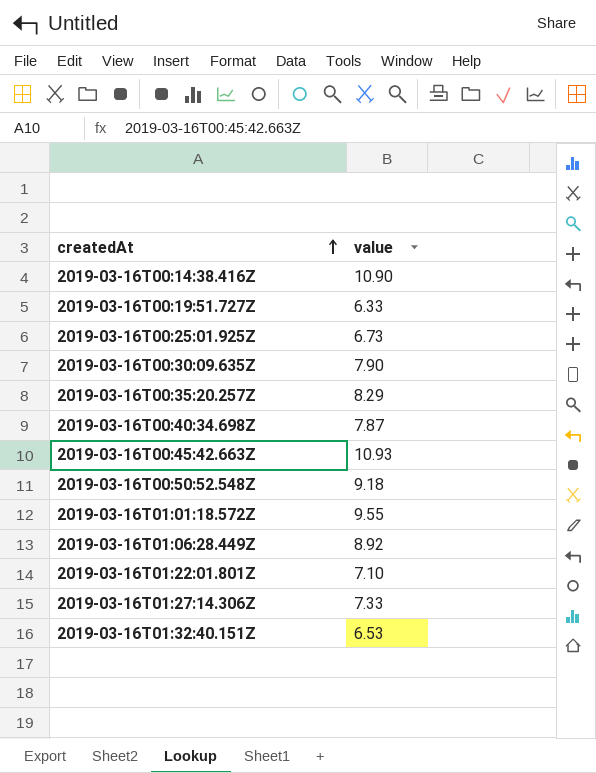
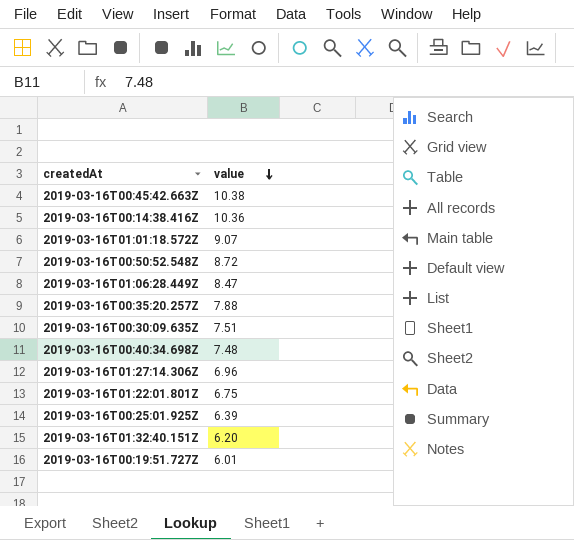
row order: createdAt ascending -> value descending
2019-03-16T00:45:42.663Z | value: 10.93 -> 10.38
2019-03-16T00:14:38.416Z | value: 10.90 -> 10.36
2019-03-16T01:01:18.572Z | value: 9.55 -> 9.07
2019-03-16T00:50:52.548Z | value: 9.18 -> 8.72
2019-03-16T01:06:28.449Z | value: 8.92 -> 8.47
2019-03-16T00:35:20.257Z | value: 8.29 -> 7.88
2019-03-16T00:30:09.635Z | value: 7.90 -> 7.51
2019-03-16T00:40:34.698Z | value: 7.87 -> 7.48
2019-03-16T01:27:14.306Z | value: 7.33 -> 6.96
2019-03-16T01:22:01.801Z | value: 7.10 -> 6.75
2019-03-16T00:25:01.925Z | value: 6.73 -> 6.39
2019-03-16T01:32:40.151Z | value: 6.53 -> 6.20
2019-03-16T00:19:51.727Z | value: 6.33 -> 6.01

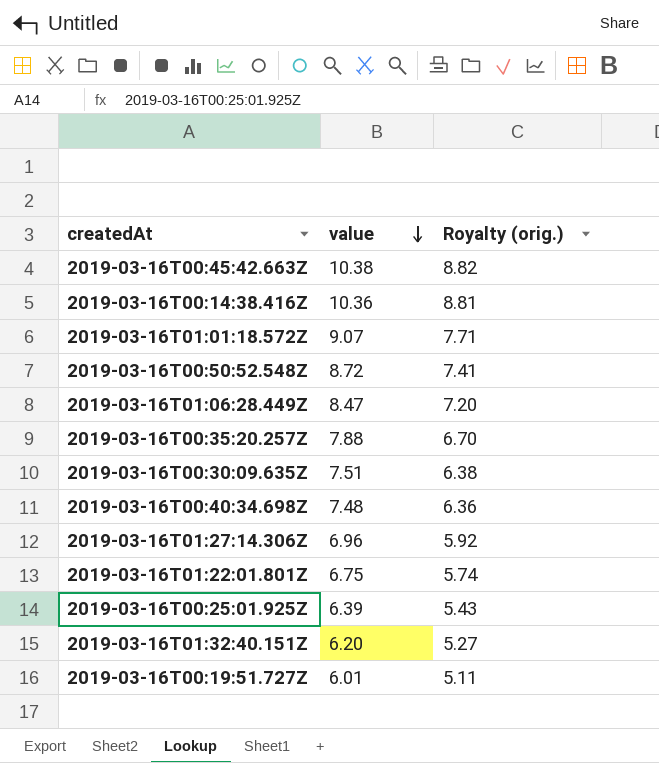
column Royalty (orig.) | formula: none -> [value] * 0.85

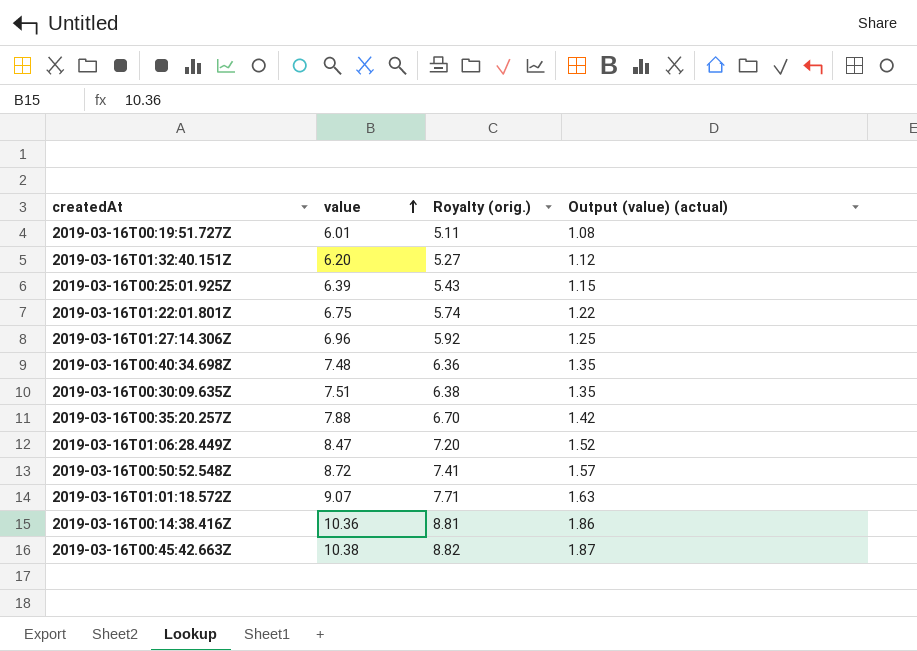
row order: value descending -> value ascending
column Output (value) (actual) | formula: none -> [value] * 0.18

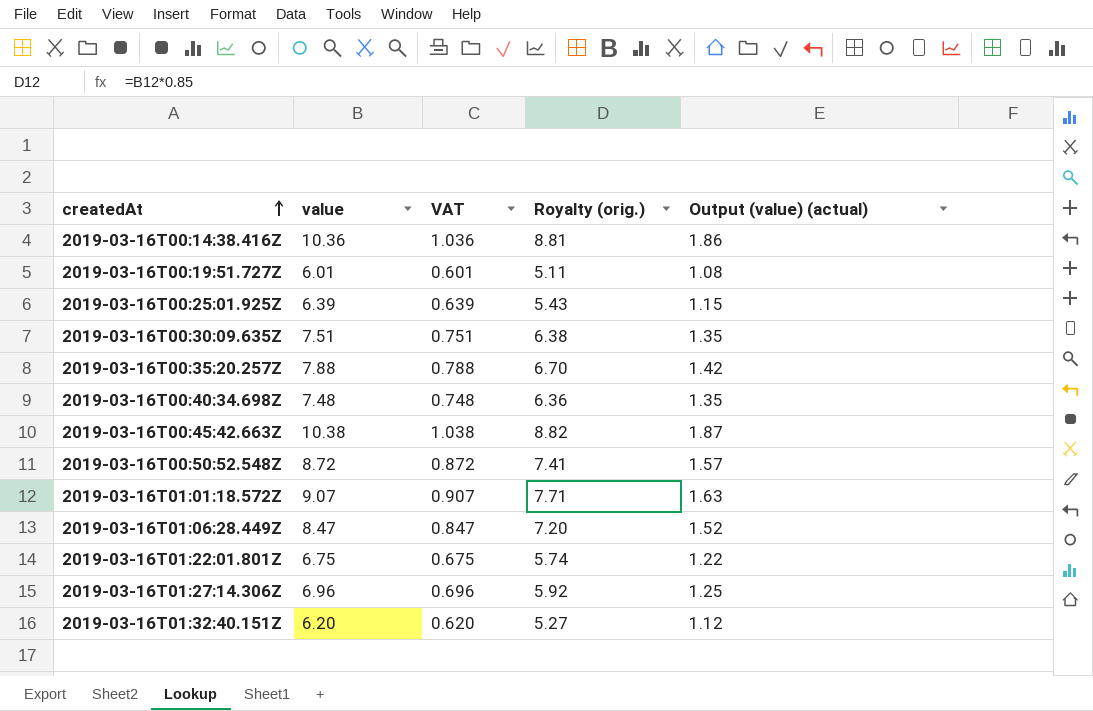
row order: value ascending -> createdAt ascending
column VAT | formula: none -> [value] * 0.1

